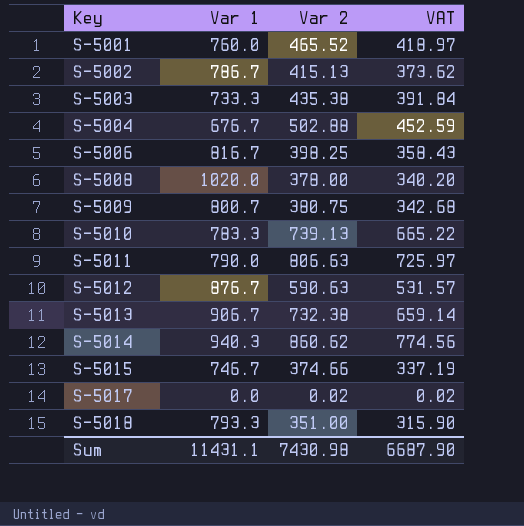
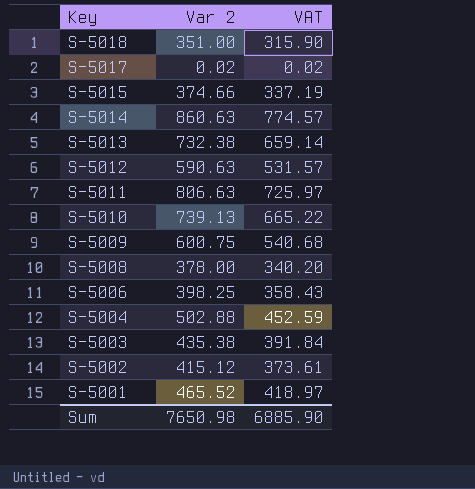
row order: Key ascending -> Key descending
column Var 1 | position: 2 -> none
S-5014 | Var 2: 860.62 -> 860.63
S-5014 | VAT: 774.56 -> 774.57
S-5009 | Var 2: 380.75 -> 600.75
S-5009 | VAT: 342.68 -> 540.68
S-5002 | Var 2: 415.13 -> 415.12
S-5002 | VAT: 373.62 -> 373.61
Sum | Var 2: 7430.98 -> 7650.98
Sum | VAT: 6687.90 -> 6885.90

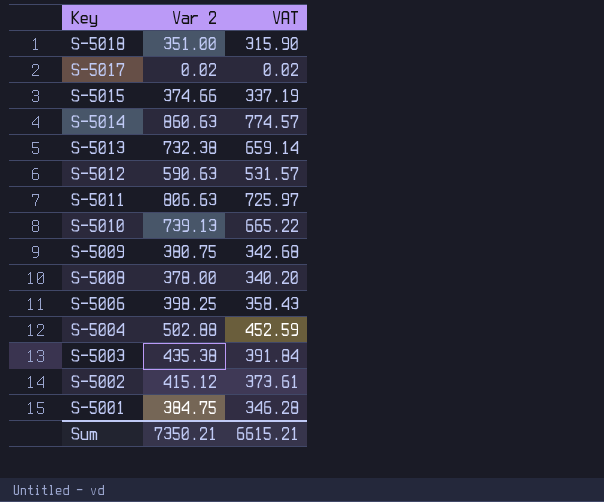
S-5009 | Var 2: 600.75 -> 380.75
S-5009 | VAT: 540.68 -> 342.68
S-5001 | Var 2: 465.52 -> 384.75
S-5001 | VAT: 418.97 -> 346.28
Sum | Var 2: 7650.98 -> 7350.21
Sum | VAT: 6885.90 -> 6615.21

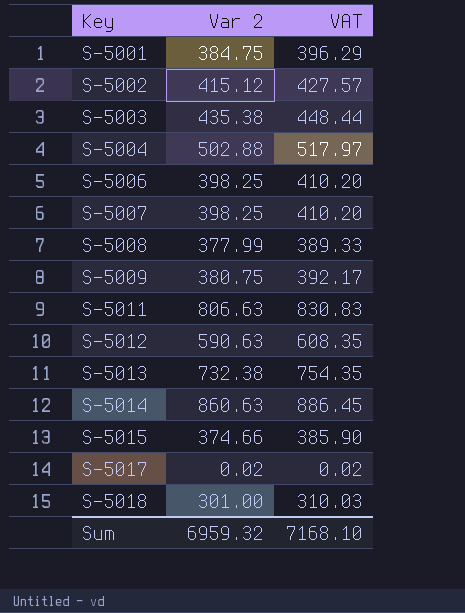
row order: Key descending -> Key ascending
column VAT | formula: [Var 2] * 0.9 -> [Var 2] * 1.03
row S-5010: 739.13 | 665.22 -> none
row S-5007: none -> 398.25 | 410.20
S-5008 | Var 2: 378.00 -> 377.99
S-5018 | Var 2: 351.00 -> 301.00
Sum | Var 2: 7350.21 -> 6959.32
Sum | VAT: 6615.21 -> 7168.10

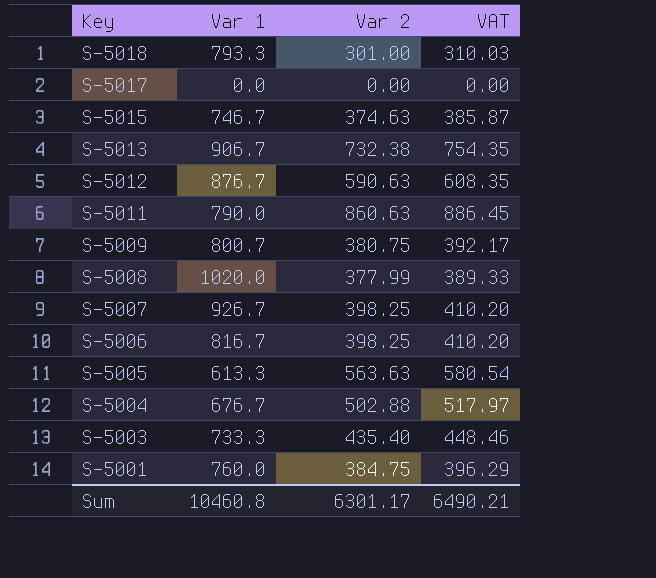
row order: Key ascending -> Key descending
column Var 1 | position: none -> 2
row S-5002: 415.12 | 427.57 -> none
row S-5014: 860.63 | 886.45 -> none
S-5017 | Var 2: 0.02 -> 0.00
S-5017 | VAT: 0.02 -> 0.00
S-5015 | Var 2: 374.66 -> 374.63
S-5015 | VAT: 385.90 -> 385.87
S-5011 | Var 2: 806.63 -> 860.63
S-5011 | VAT: 830.83 -> 886.45
row S-5005: none -> 613.3 | 563.63 | 580.54
S-5003 | Var 2: 435.38 -> 435.40
S-5003 | VAT: 448.44 -> 448.46
Sum | Var 2: 6959.32 -> 6301.17
Sum | VAT: 7168.10 -> 6490.21

